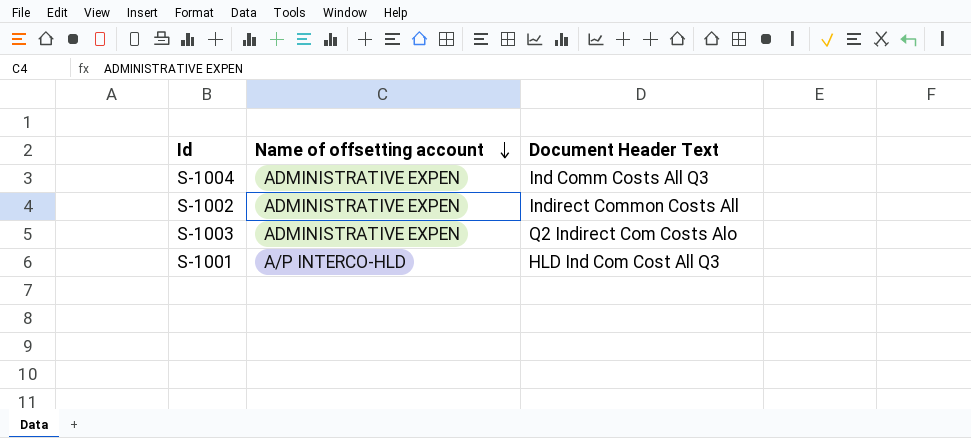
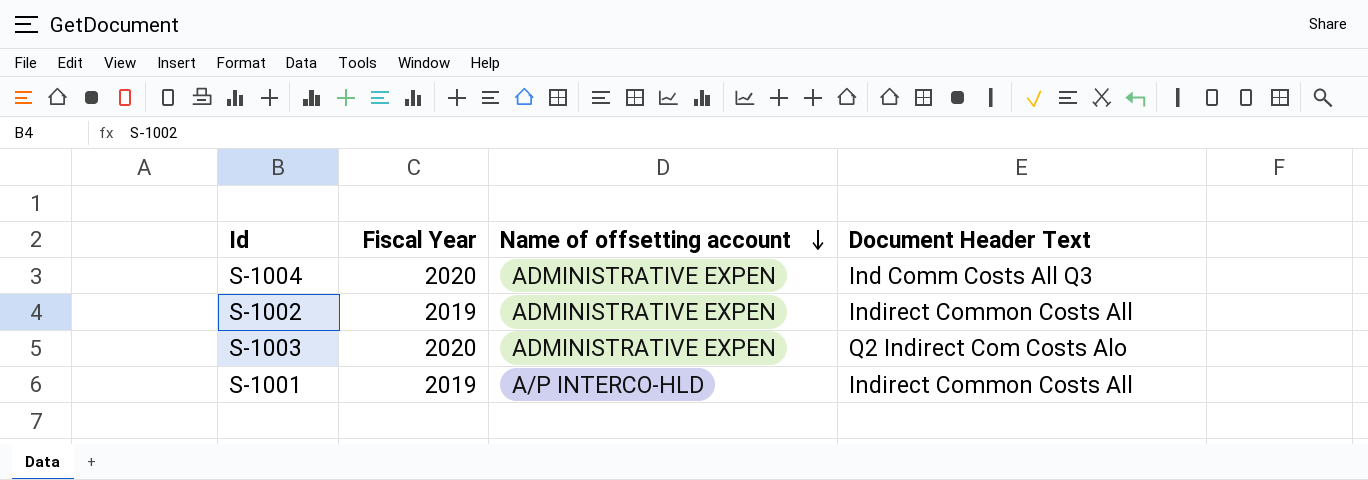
column Fiscal Year | position: none -> 2
S-1001 | Document Header Text: HLD Ind Com Cost All Q3 -> Indirect Common Costs All

